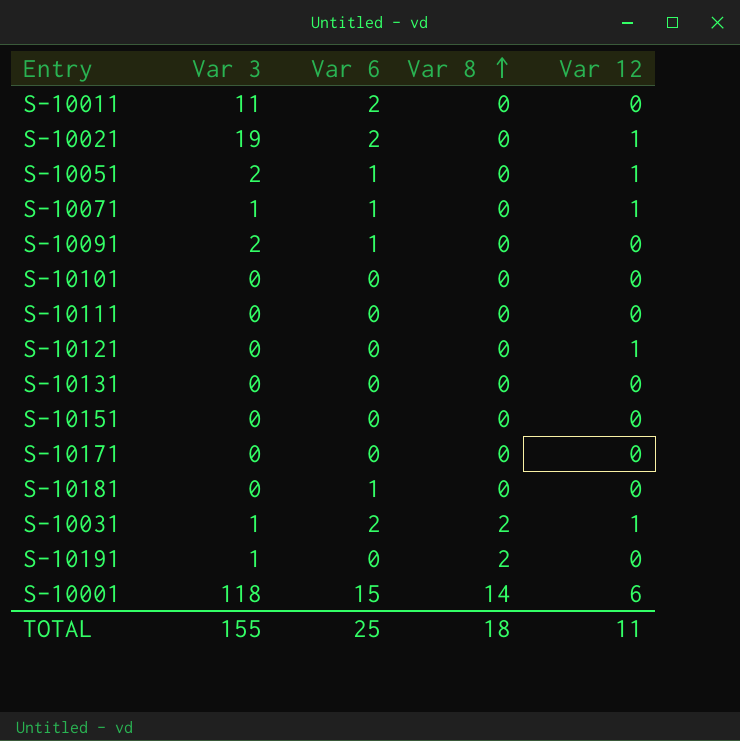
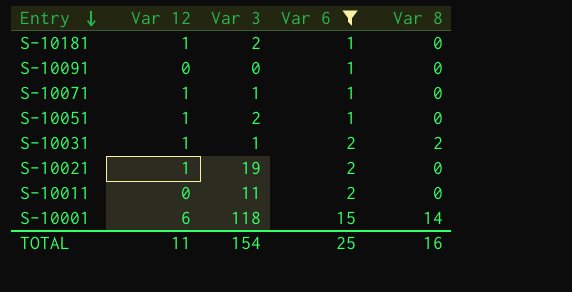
filter: none -> Var 6 != 0
row order: Var 8 ascending -> Entry descending
column Var 12 | position: 5 -> 2
S-10181 | Var 12: 0 -> 1
S-10181 | Var 3: 0 -> 2
S-10091 | Var 3: 2 -> 0
TOTAL | Var 3: 155 -> 154
TOTAL | Var 8: 18 -> 16

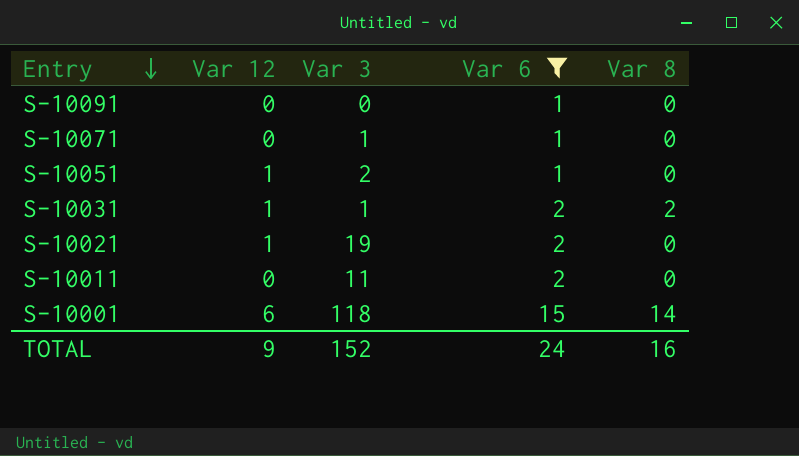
row S-10181: 1 | 2 | 1 | 0 -> none
S-10071 | Var 12: 1 -> 0
TOTAL | Var 12: 11 -> 9
TOTAL | Var 3: 154 -> 152
TOTAL | Var 6: 25 -> 24

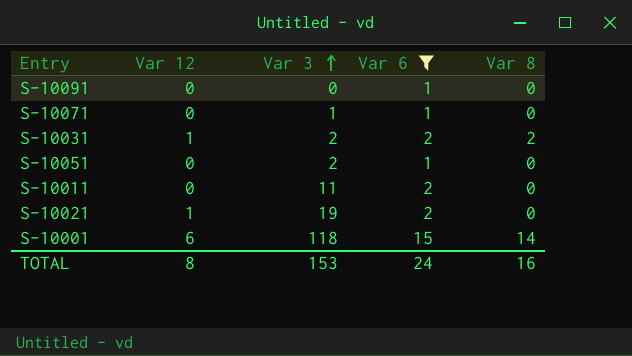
row order: Entry descending -> Var 3 ascending
S-10031 | Var 3: 1 -> 2
S-10051 | Var 12: 1 -> 0
TOTAL | Var 12: 9 -> 8
TOTAL | Var 3: 152 -> 153

